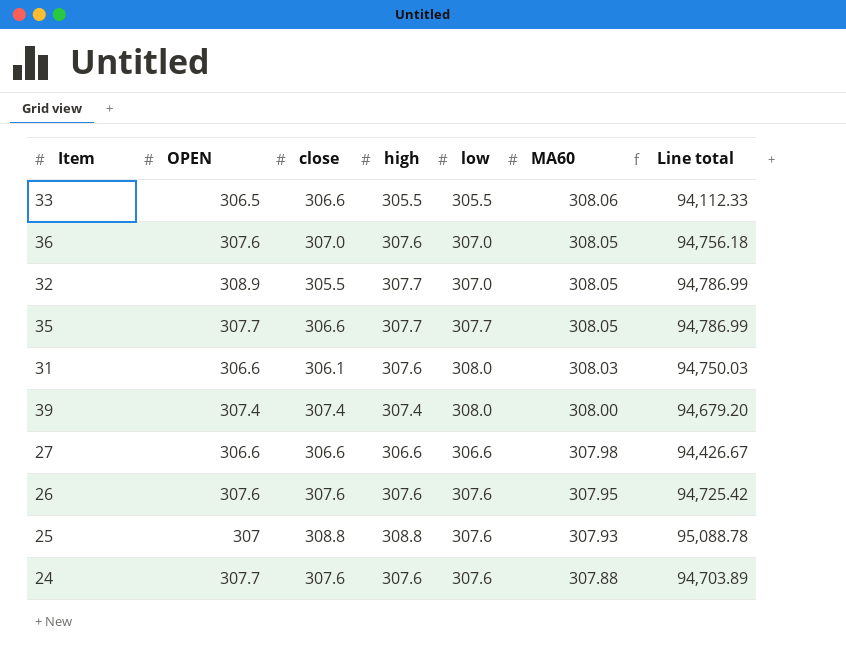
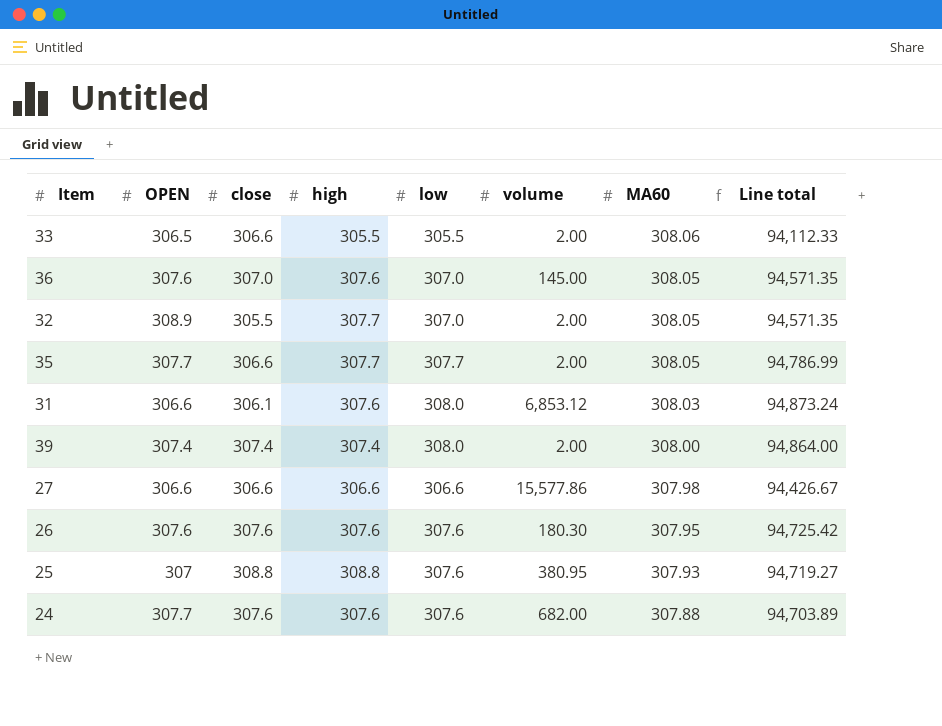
column volume | position: none -> 6
column Line total | formula: [high] * [MA60] -> [low] * [MA60]

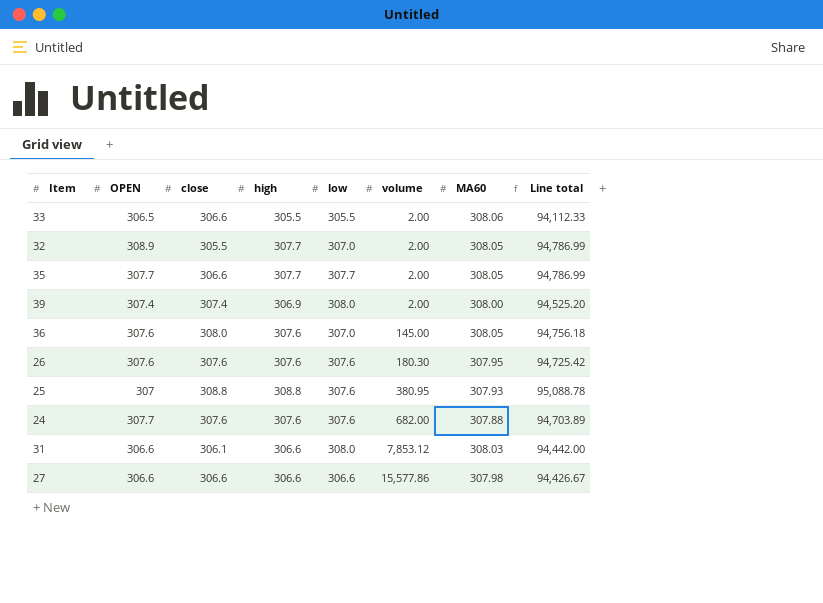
row order: MA60 descending -> volume ascending
column Line total | formula: [low] * [MA60] -> [high] * [MA60]
39 | high: 307.4 -> 306.9
36 | close: 307.0 -> 308.0
31 | high: 307.6 -> 306.6
31 | volume: 6,853.12 -> 7,853.12

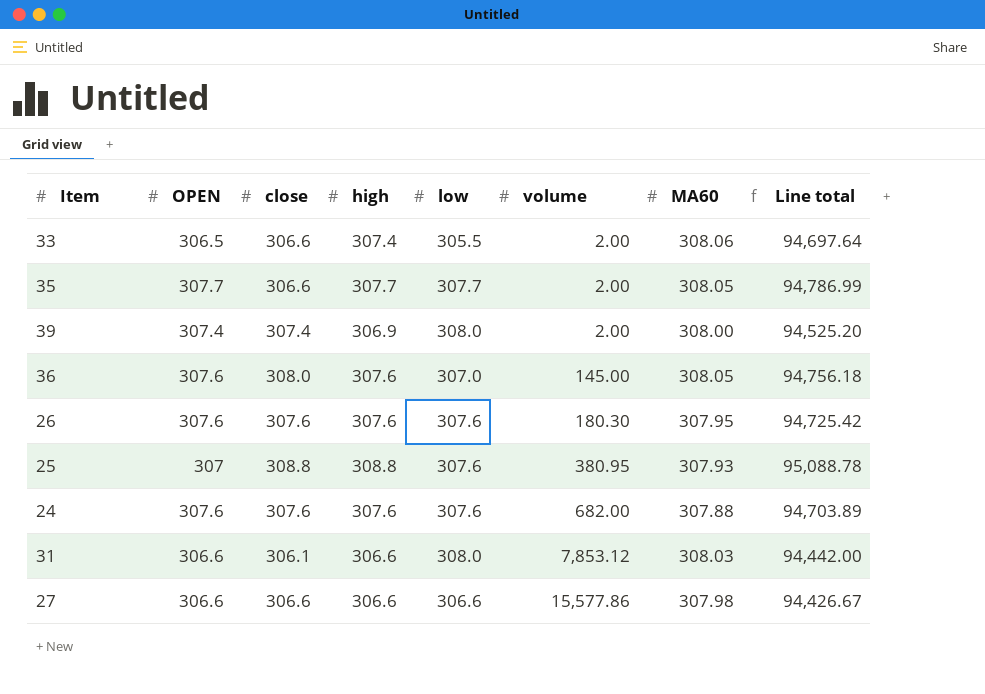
row 32: 308.9 | 305.5 | 307.7 | 307.0 | 2.00 | 308.05 | 94,786.99 -> none
33 | high: 305.5 -> 307.4
33 | Line total: 94,112.33 -> 94,697.64
24 | OPEN: 307.7 -> 307.6

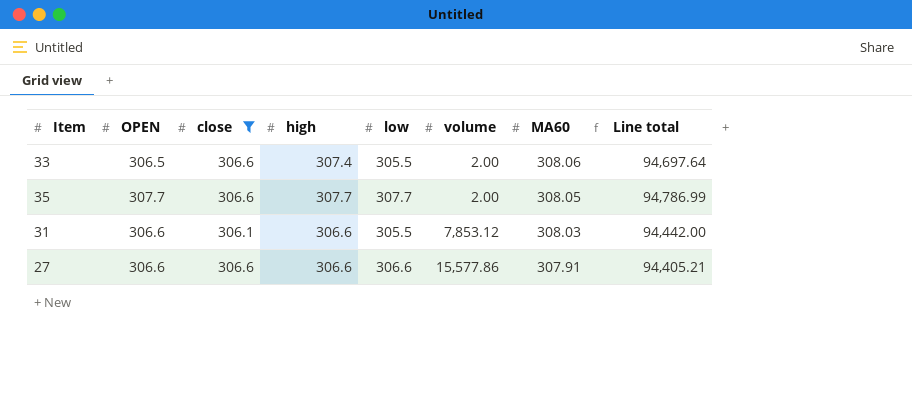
filter: none -> close <= 306.6
31 | low: 308.0 -> 305.5
27 | MA60: 307.98 -> 307.91
27 | Line total: 94,426.67 -> 94,405.21

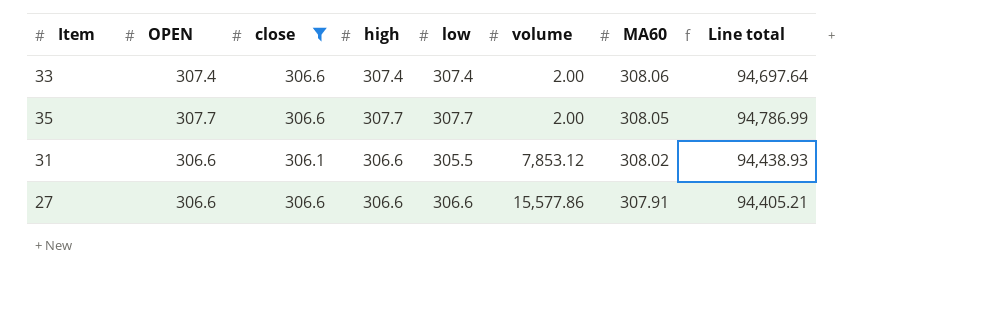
33 | OPEN: 306.5 -> 307.4
33 | low: 305.5 -> 307.4
31 | MA60: 308.03 -> 308.02
31 | Line total: 94,442.00 -> 94,438.93

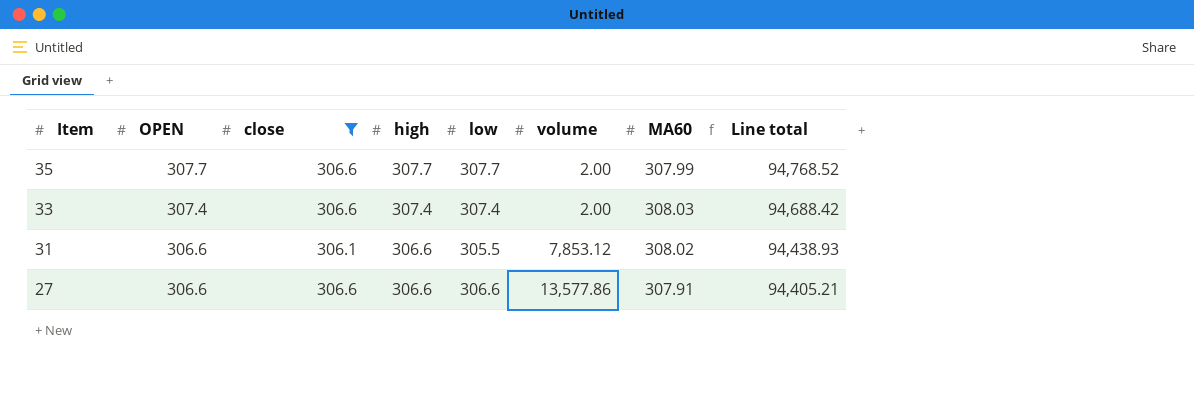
row order: volume ascending -> Item descending
35 | MA60: 308.05 -> 307.99
35 | Line total: 94,786.99 -> 94,768.52
33 | MA60: 308.06 -> 308.03
33 | Line total: 94,697.64 -> 94,688.42
27 | volume: 15,577.86 -> 13,577.86

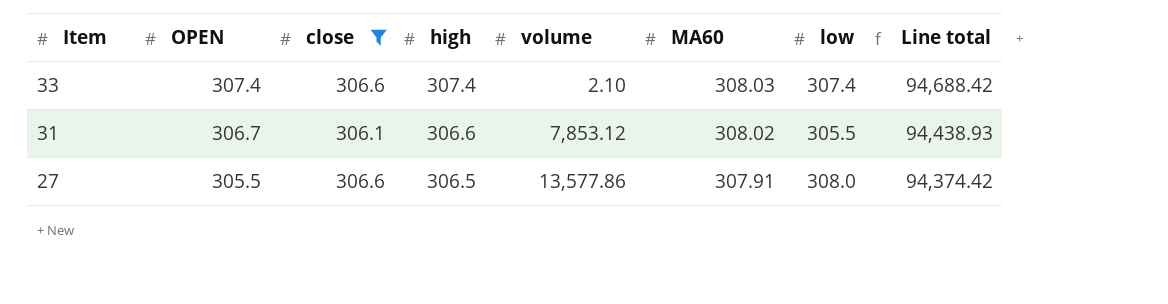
column low | position: 5 -> 7
row 35: 307.7 | 306.6 | 307.7 | 307.7 | 2.00 | 307.99 | 94,768.52 -> none
33 | volume: 2.00 -> 2.10
31 | OPEN: 306.6 -> 306.7
27 | OPEN: 306.6 -> 305.5
27 | high: 306.6 -> 306.5
27 | low: 306.6 -> 308.0
27 | Line total: 94,405.21 -> 94,374.42

